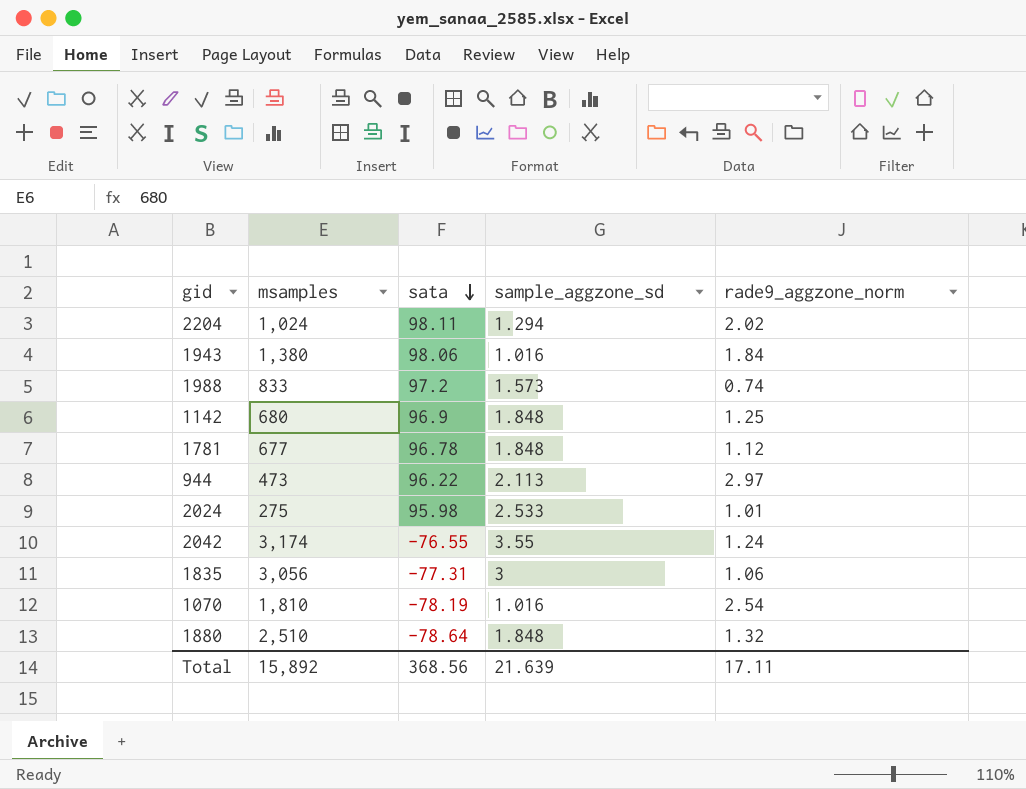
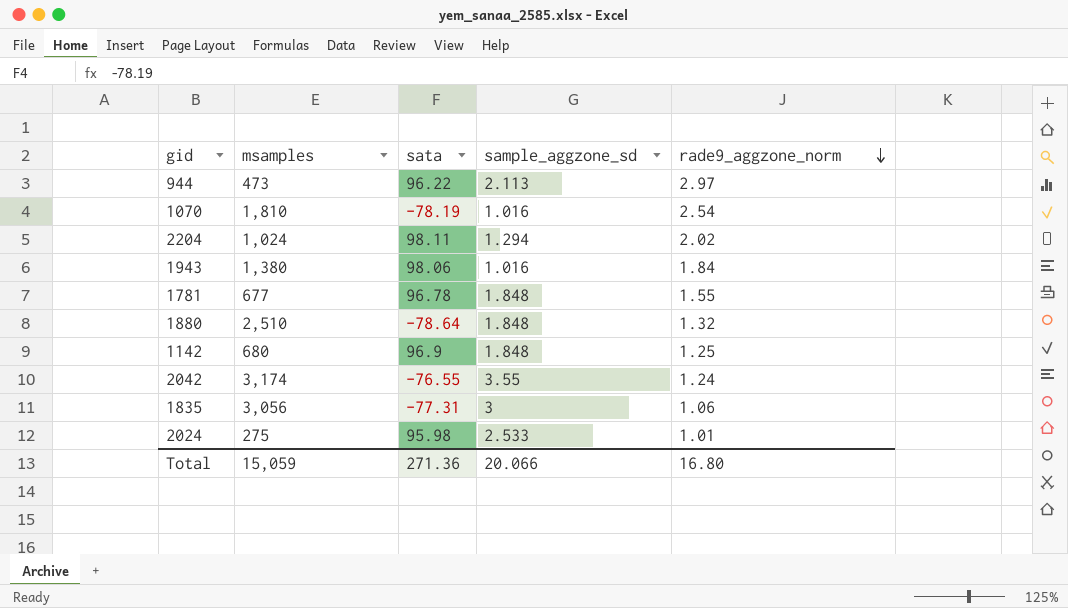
row order: sata descending -> rade9_aggzone_norm descending
row 1988: 833 | 97.2 | 1.573 | 0.74 -> none
1781 | rade9_aggzone_norm: 1.12 -> 1.55
Total | msamples: 15,892 -> 15,059
Total | sata: 368.56 -> 271.36
Total | sample_aggzone_sd: 21.639 -> 20.066
Total | rade9_aggzone_norm: 17.11 -> 16.80

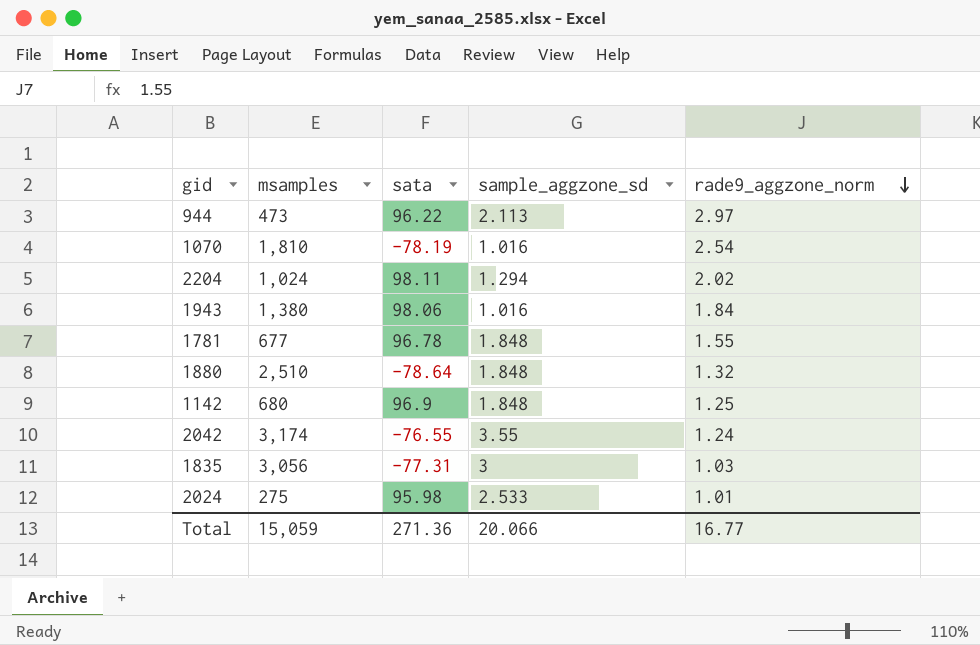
1835 | rade9_aggzone_norm: 1.06 -> 1.03
Total | rade9_aggzone_norm: 16.80 -> 16.77

